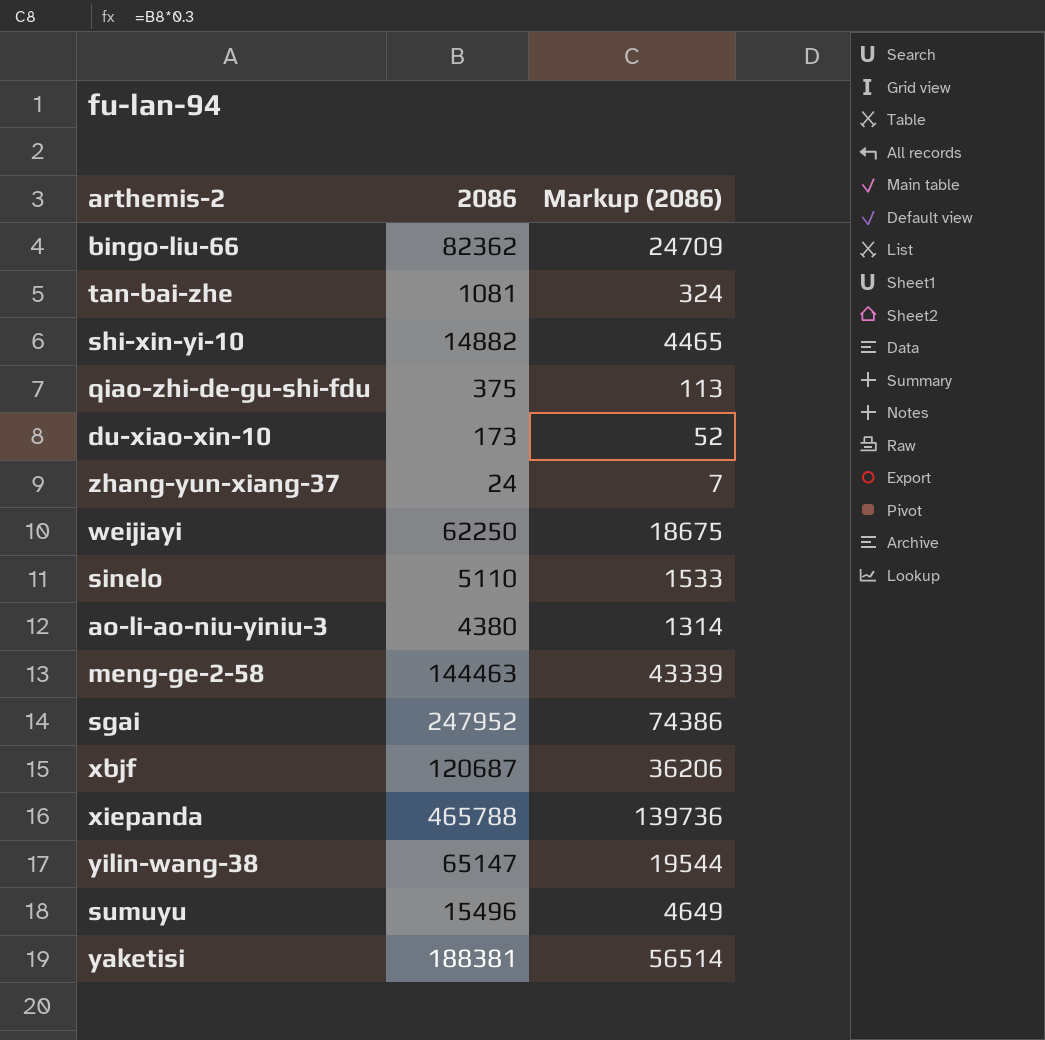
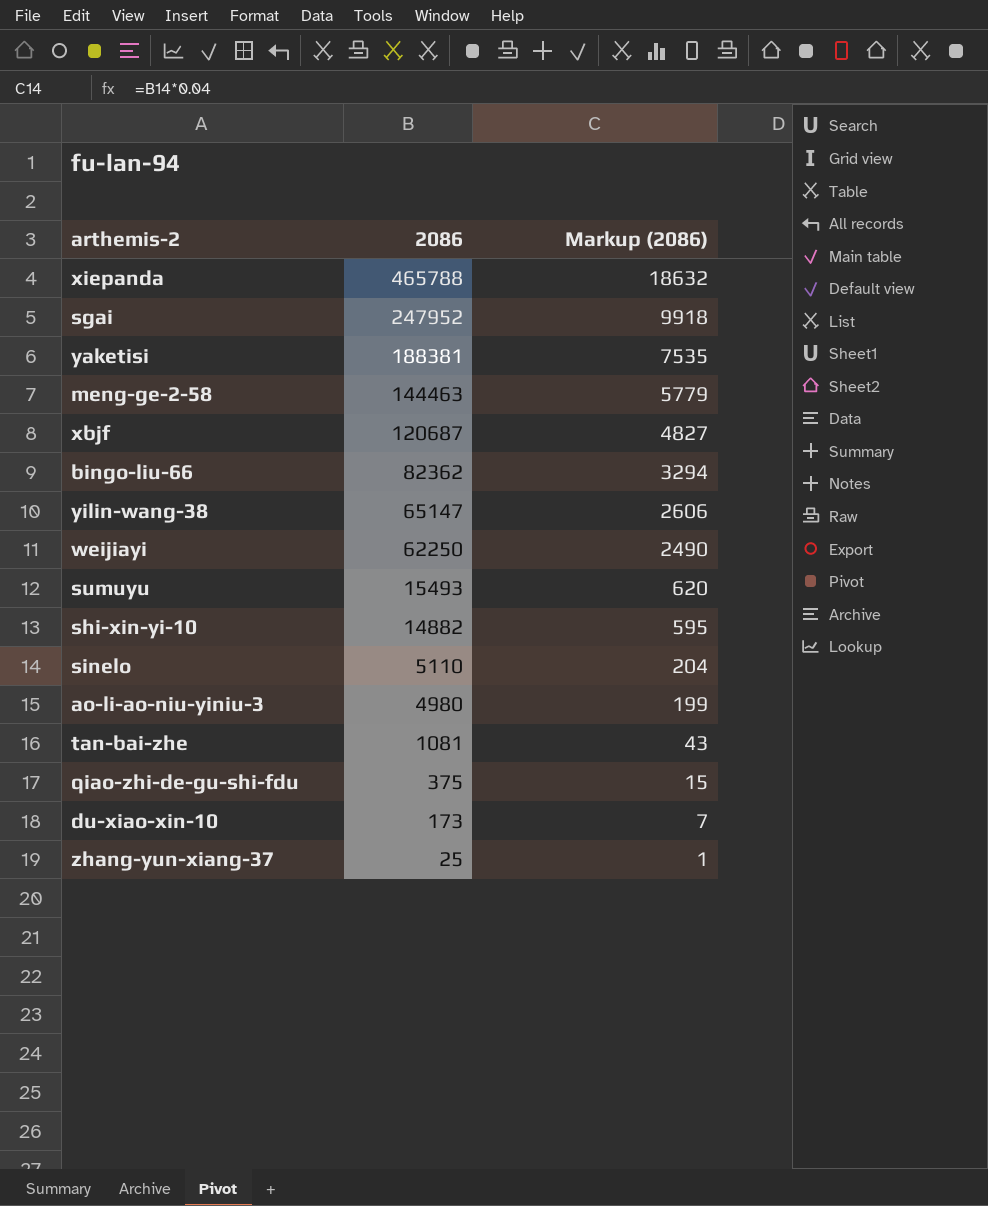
row order: none -> 2086 descending
column Markup (2086) | formula: [2086] * 0.3 -> [2086] * 0.04
sumuyu | 2086: 15496 -> 15493
ao-li-ao-niu-yiniu-3 | 2086: 4380 -> 4980
zhang-yun-xiang-37 | 2086: 24 -> 25

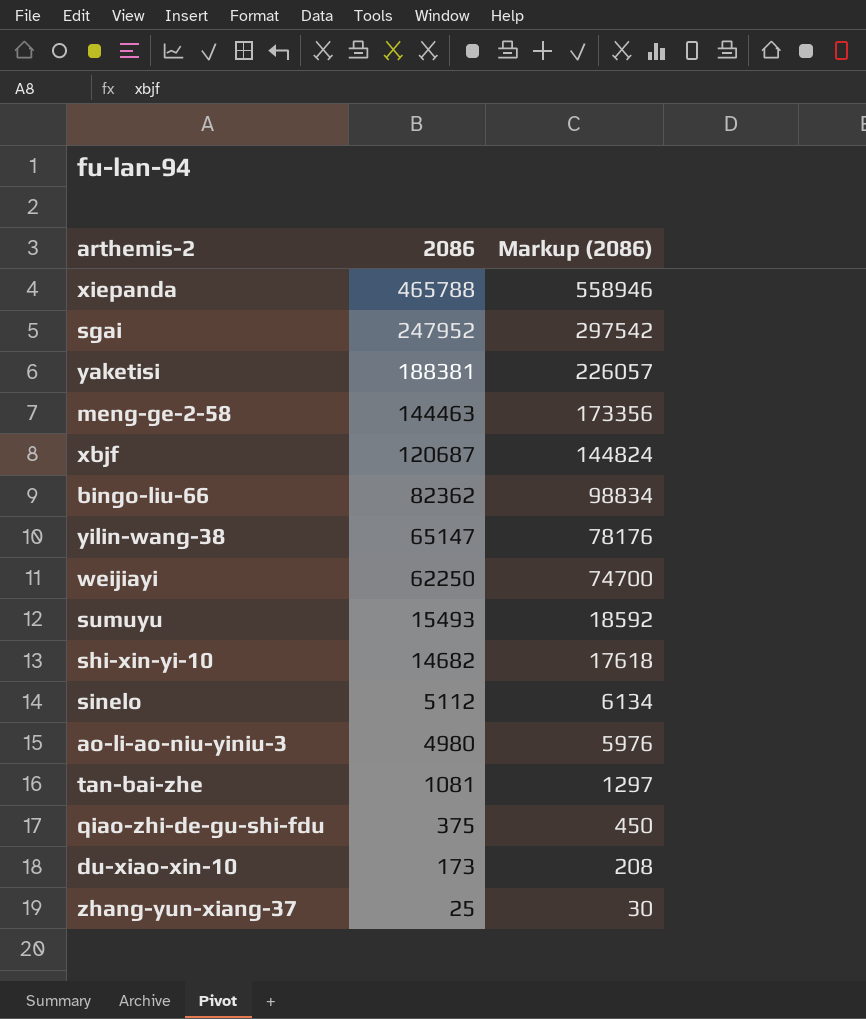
column Markup (2086) | formula: [2086] * 0.04 -> [2086] * 1.2
shi-xin-yi-10 | 2086: 14882 -> 14682
sinelo | 2086: 5110 -> 5112

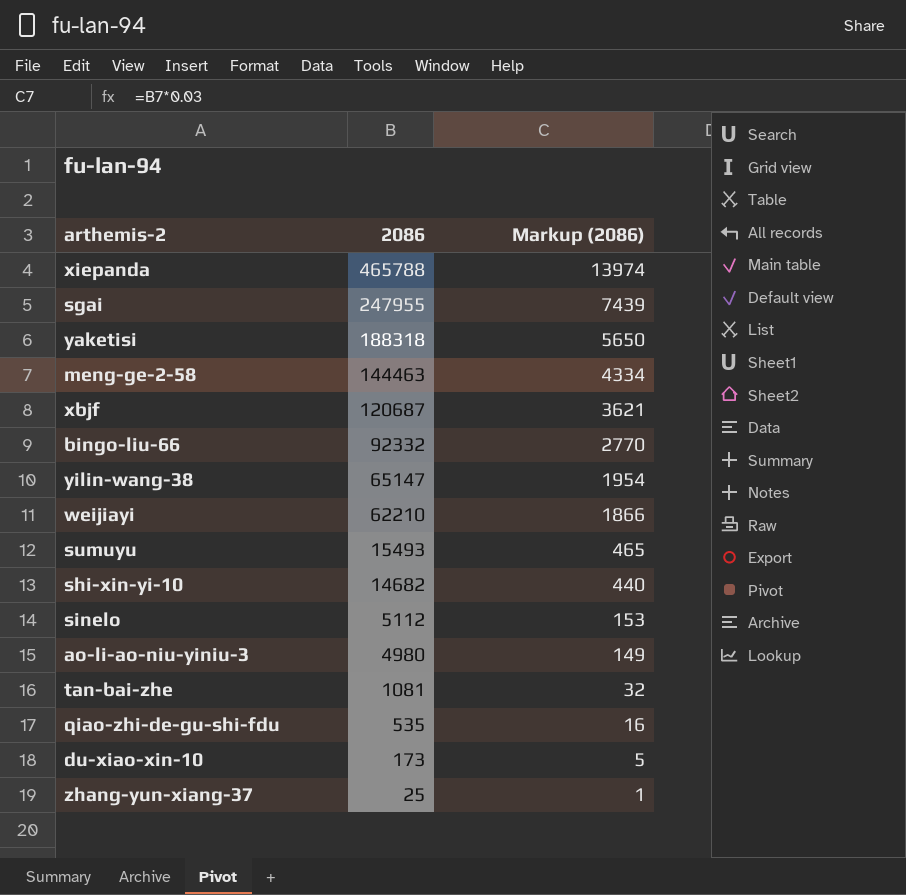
column Markup (2086) | formula: [2086] * 1.2 -> [2086] * 0.03
sgai | 2086: 247952 -> 247955
yaketisi | 2086: 188381 -> 188318
bingo-liu-66 | 2086: 82362 -> 92332
weijiayi | 2086: 62250 -> 62210
qiao-zhi-de-gu-shi-fdu | 2086: 375 -> 535

